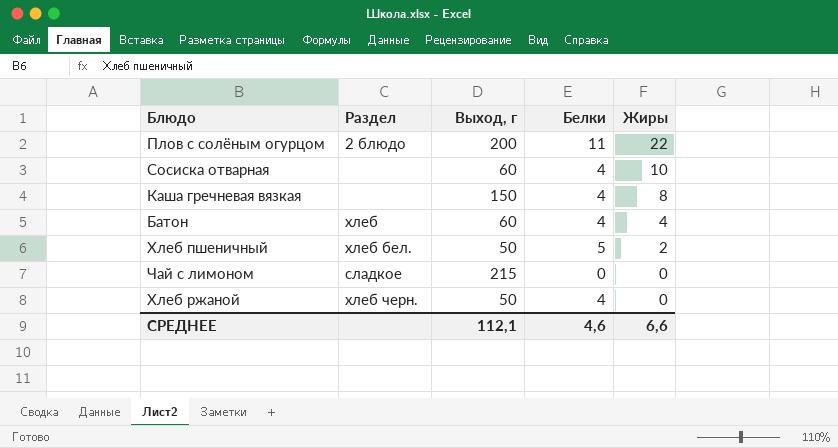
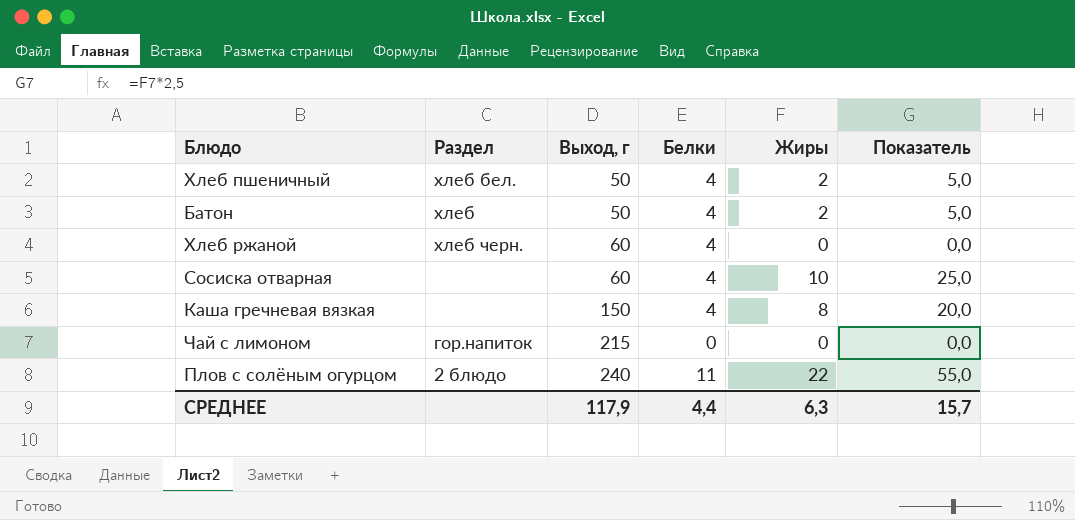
row order: Жиры descending -> Выход, г ascending
column Показатель | formula: none -> [Жиры] * 2,5
Хлеб пшеничный | Белки: 5 -> 4
Батон | Выход, г: 60 -> 50
Батон | Жиры: 4 -> 2
Хлеб ржаной | Выход, г: 50 -> 60
Чай с лимоном | Раздел: сладкое -> гор.напиток
Плов с солёным огурцом | Выход, г: 200 -> 240
СРЕДНЕЕ | Выход, г: 112,1 -> 117,9
СРЕДНЕЕ | Белки: 4,6 -> 4,4
СРЕДНЕЕ | Жиры: 6,6 -> 6,3

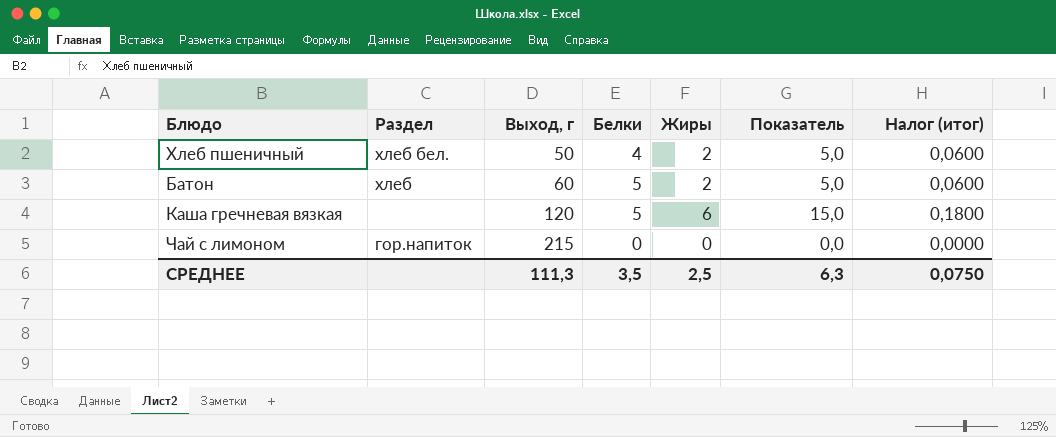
column Налог (итог) | formula: none -> [Жиры] * 0,03
row Хлеб ржаной: хлеб черн. | 60 | 4 | 0 | 0,0 -> none
row Сосиска отварная: none | 60 | 4 | 10 | 25,0 -> none
row Плов с солёным огурцом: 2 блюдо | 240 | 11 | 22 | 55,0 -> none
Батон | Выход, г: 50 -> 60
Батон | Белки: 4 -> 5
Каша гречневая вязкая | Выход, г: 150 -> 120
Каша гречневая вязкая | Белки: 4 -> 5
Каша гречневая вязкая | Жиры: 8 -> 6
Каша гречневая вязкая | Показатель: 20,0 -> 15,0
СРЕДНЕЕ | Выход, г: 117,9 -> 111,3
СРЕДНЕЕ | Белки: 4,4 -> 3,5
СРЕДНЕЕ | Жиры: 6,3 -> 2,5
СРЕДНЕЕ | Показатель: 15,7 -> 6,3

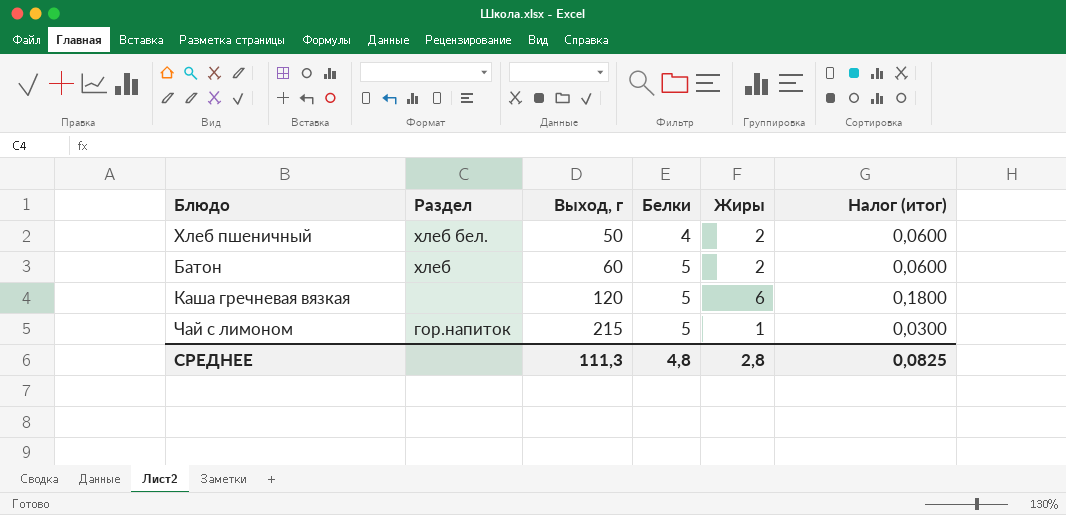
column Показатель | formula: [Жиры] * 2,5 -> none
Чай с лимоном | Белки: 0 -> 5
Чай с лимоном | Жиры: 0 -> 1
Чай с лимоном | Налог (итог): 0,0000 -> 0,0300
СРЕДНЕЕ | Белки: 3,5 -> 4,8
СРЕДНЕЕ | Жиры: 2,5 -> 2,8
СРЕДНЕЕ | Налог (итог): 0,0750 -> 0,0825

